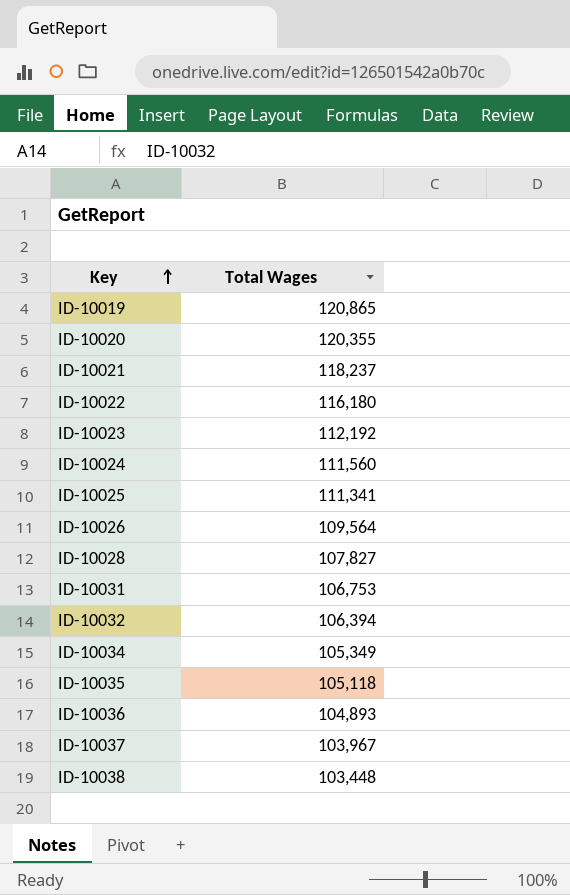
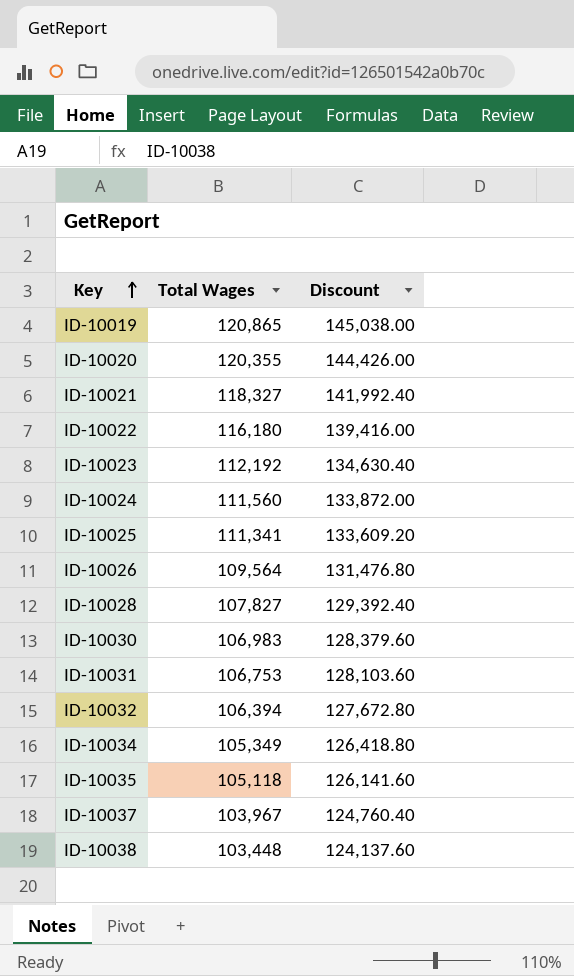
column Discount | formula: none -> [Total Wages] * 1.2
row ID-10036: 104,893 -> none
ID-10021 | Total Wages: 118,237 -> 118,327
row ID-10030: none -> 106,983 | 128,379.60

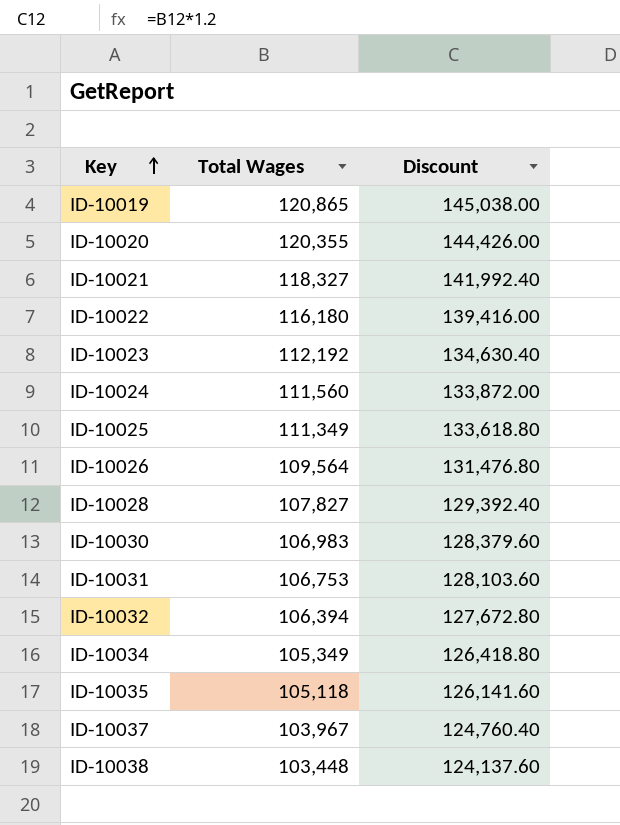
ID-10025 | Total Wages: 111,341 -> 111,349
ID-10025 | Discount: 133,609.20 -> 133,618.80

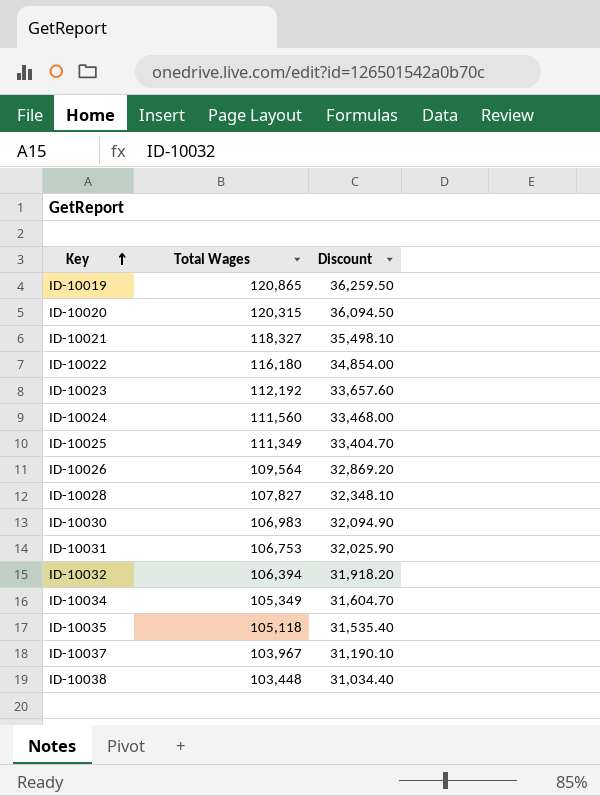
column Discount | formula: [Total Wages] * 1.2 -> [Total Wages] * 0.3
ID-10020 | Total Wages: 120,355 -> 120,315

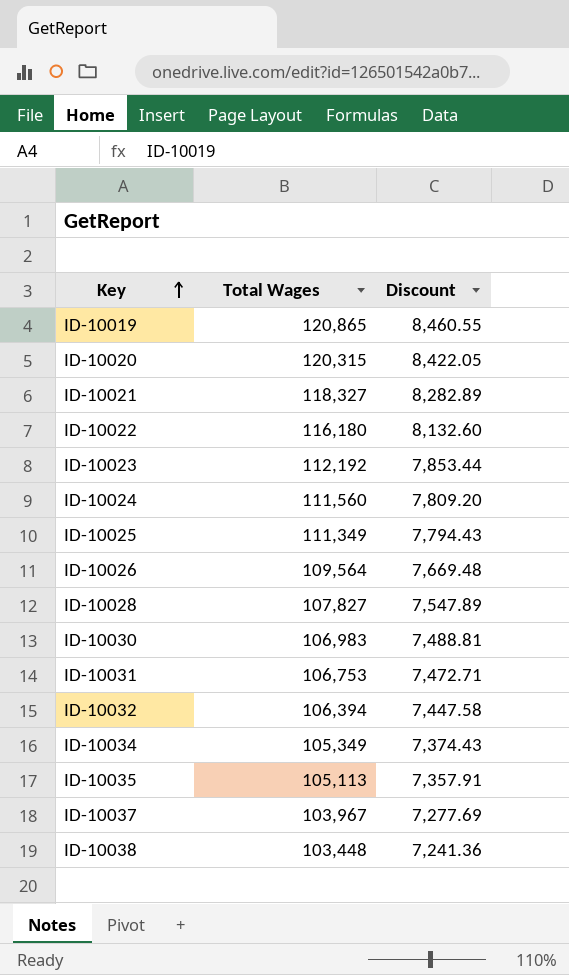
column Discount | formula: [Total Wages] * 0.3 -> [Total Wages] * 0.07
ID-10035 | Total Wages: 105,118 -> 105,113

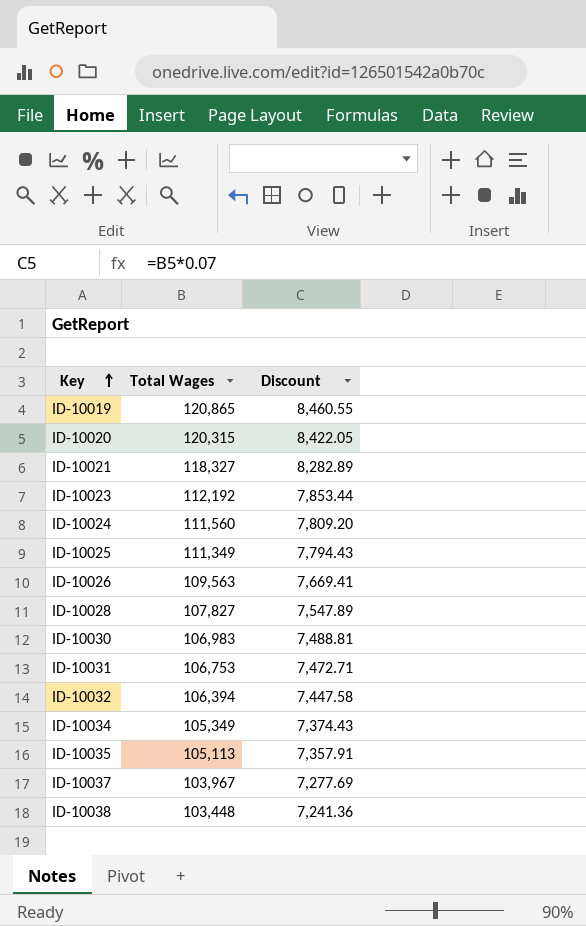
row ID-10022: 116,180 | 8,132.60 -> none
ID-10026 | Total Wages: 109,564 -> 109,563
ID-10026 | Discount: 7,669.48 -> 7,669.41

